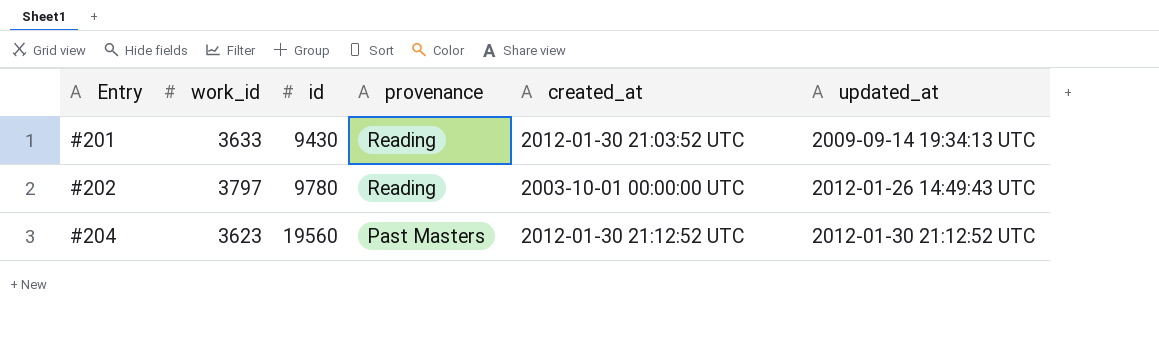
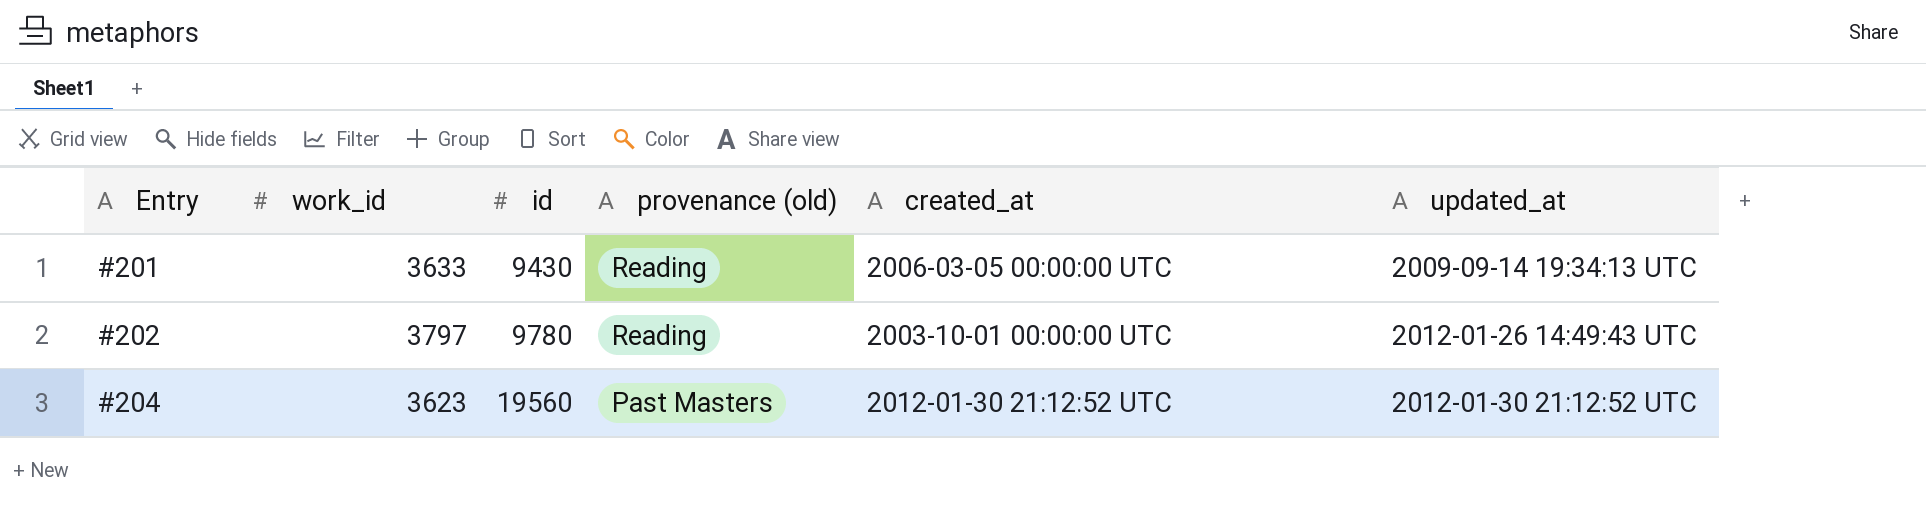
column name: provenance -> provenance (old)
#201 | created_at: 2012-01-30 21:03:52 UTC -> 2006-03-05 00:00:00 UTC

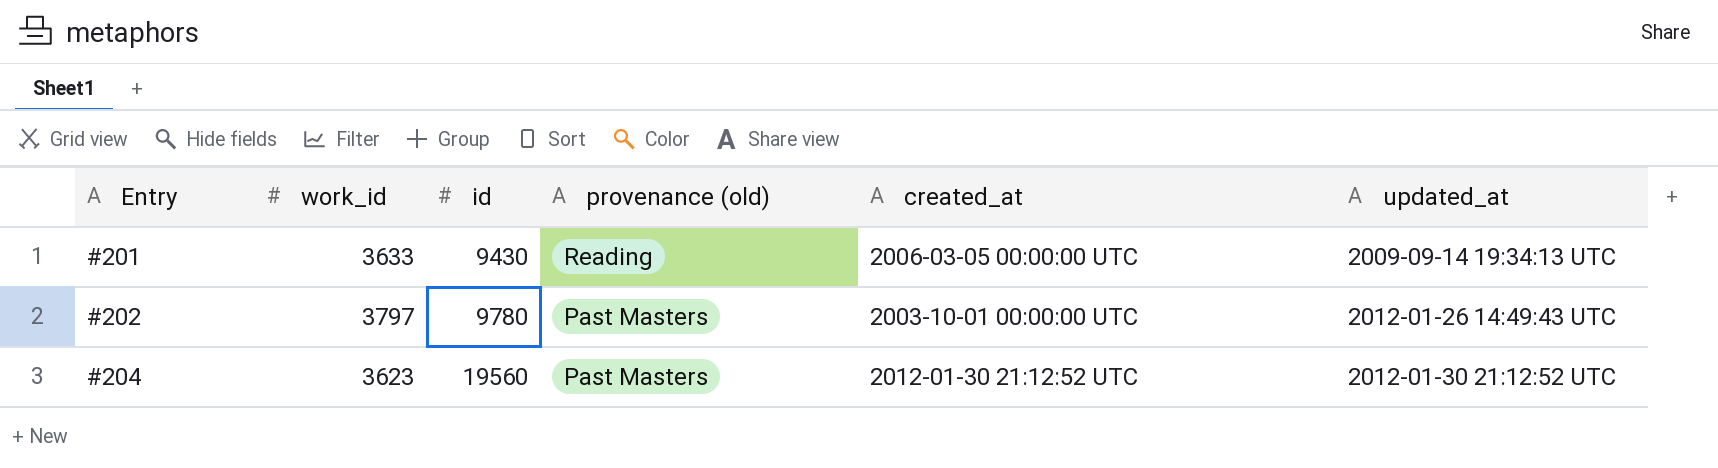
#202 | provenance (old): Reading -> Past Masters

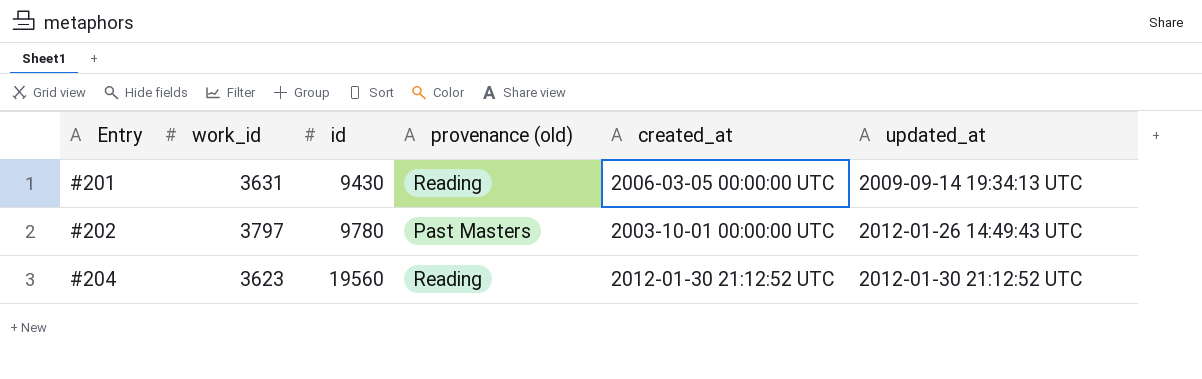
#201 | work_id: 3633 -> 3631
#204 | provenance (old): Past Masters -> Reading

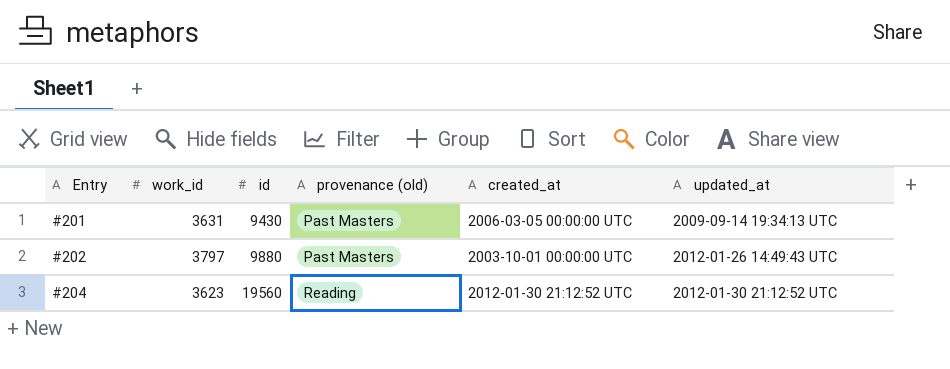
#201 | provenance (old): Reading -> Past Masters
#202 | id: 9780 -> 9880

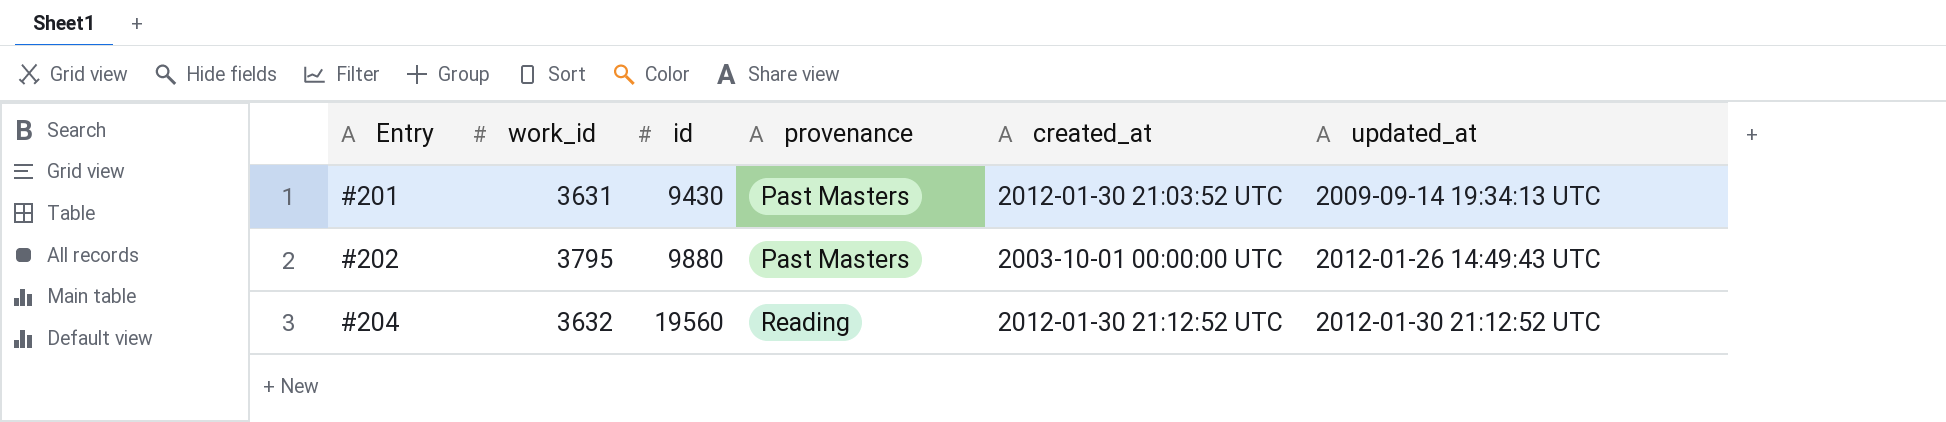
column name: provenance (old) -> provenance
#201 | created_at: 2006-03-05 00:00:00 UTC -> 2012-01-30 21:03:52 UTC
#202 | work_id: 3797 -> 3795
#204 | work_id: 3623 -> 3632

